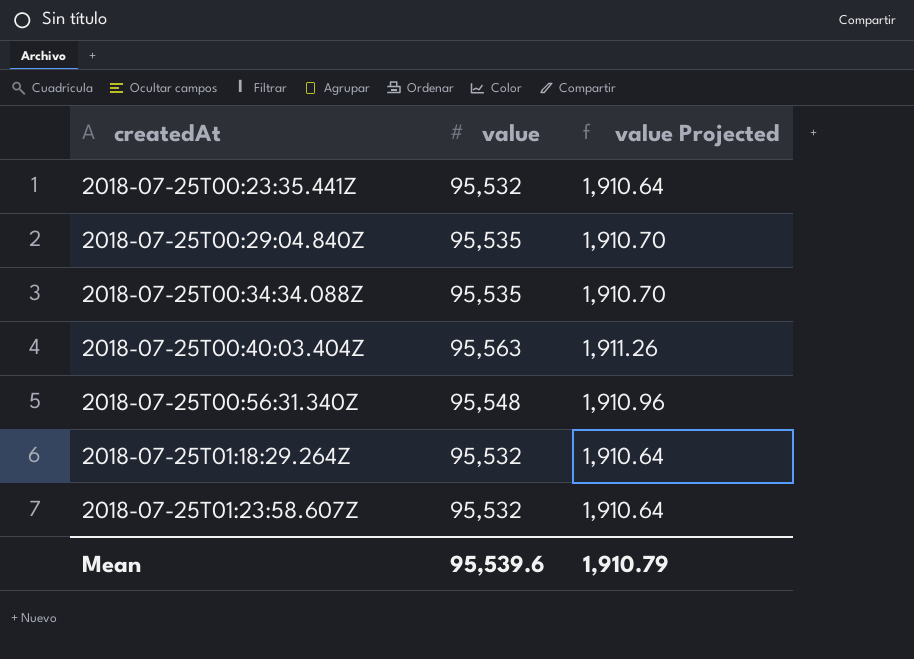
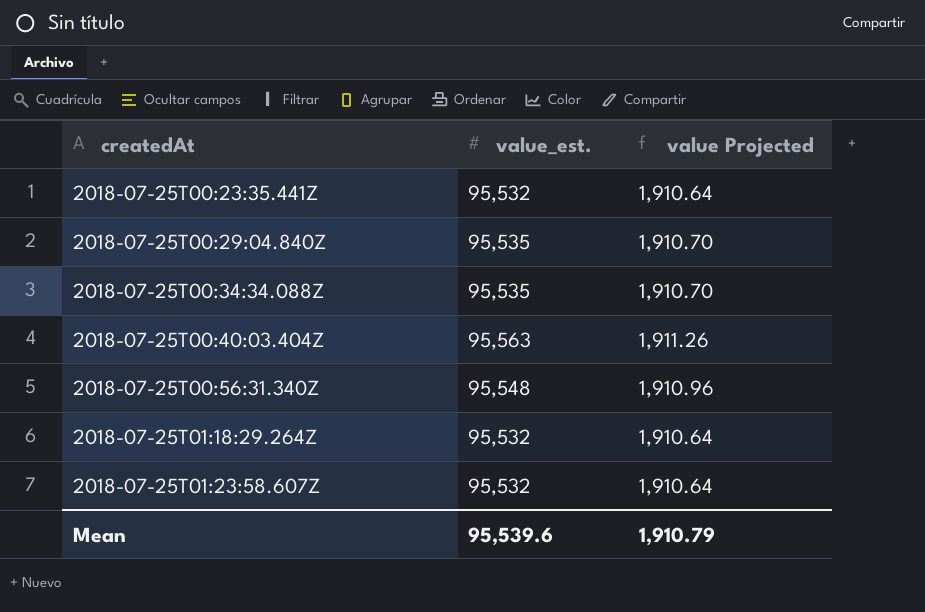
column name: value -> value_est.

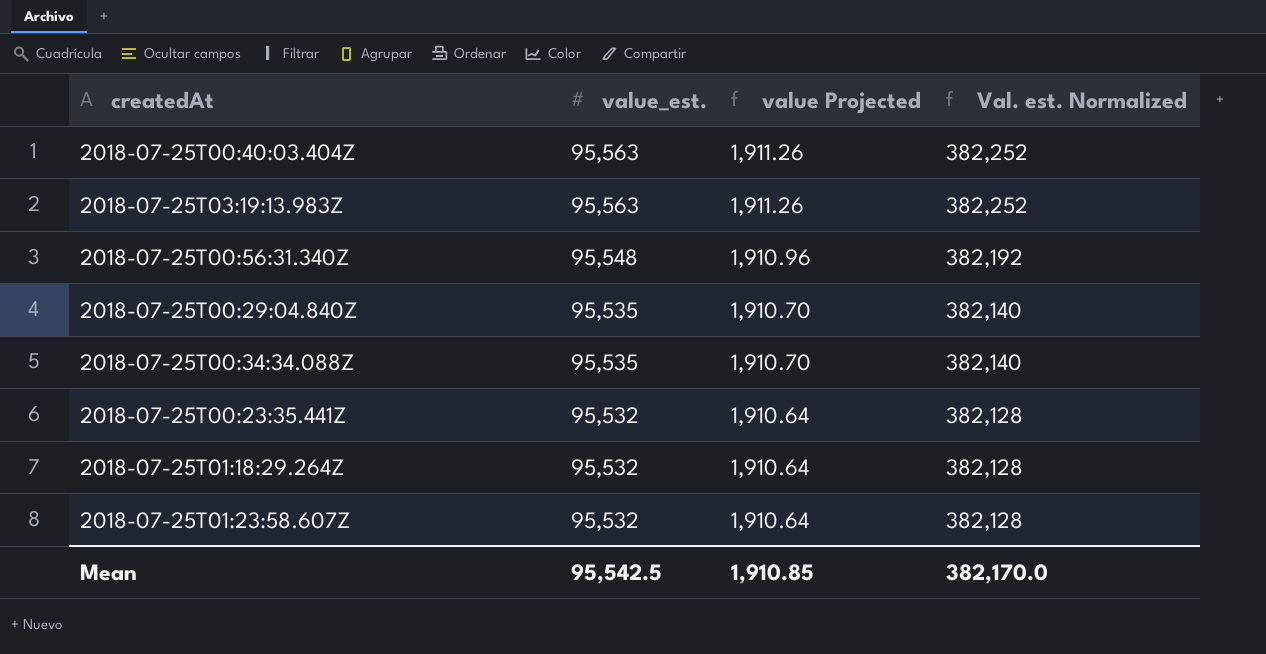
row order: createdAt ascending -> value_est. descending
column Val. est. Normalized | formula: none -> [value_est.] * 4
row 2018-07-25T03:19:13.983Z: none -> 95,563 | 1,911.26 | 382,252
Mean | value_est.: 95,539.6 -> 95,542.5
Mean | value Projected: 1,910.79 -> 1,910.85

